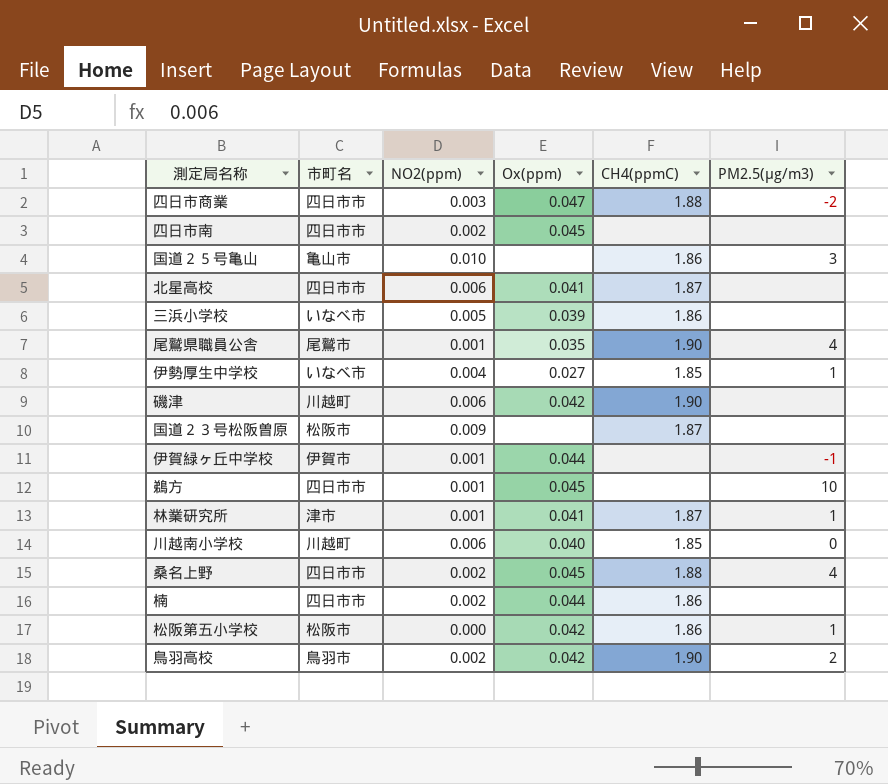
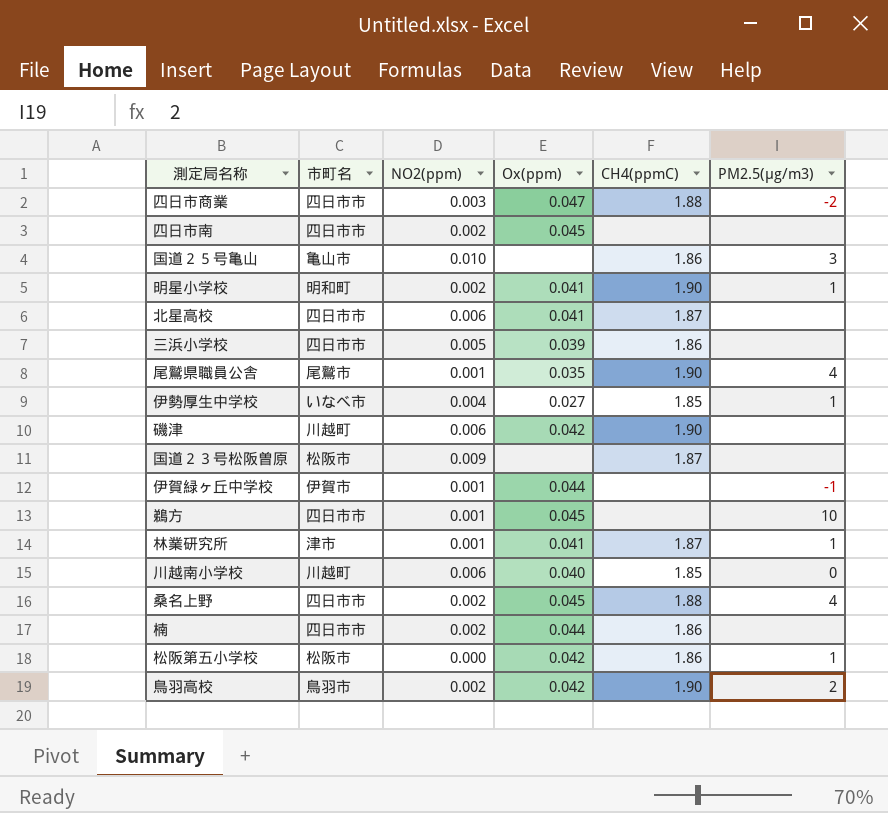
row 明星小学校: none -> 明和町 | 0.002 | 0.041 | 1.90 | 1
三浜小学校 | 市町名: いなべ市 -> 四日市市

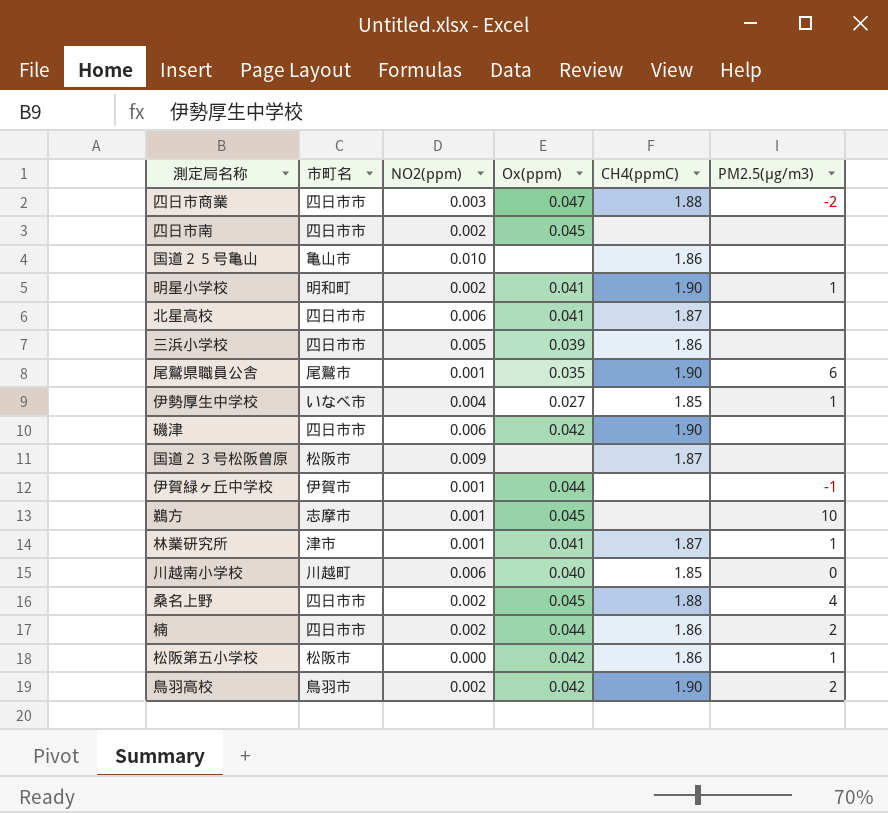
国道２５号亀山 | PM2.5(μg/m3): 3 -> none
尾鷲県職員公舎 | PM2.5(μg/m3): 4 -> 6
磯津 | 市町名: 川越町 -> 四日市市
鵜方 | 市町名: 四日市市 -> 志摩市
楠 | PM2.5(μg/m3): none -> 2

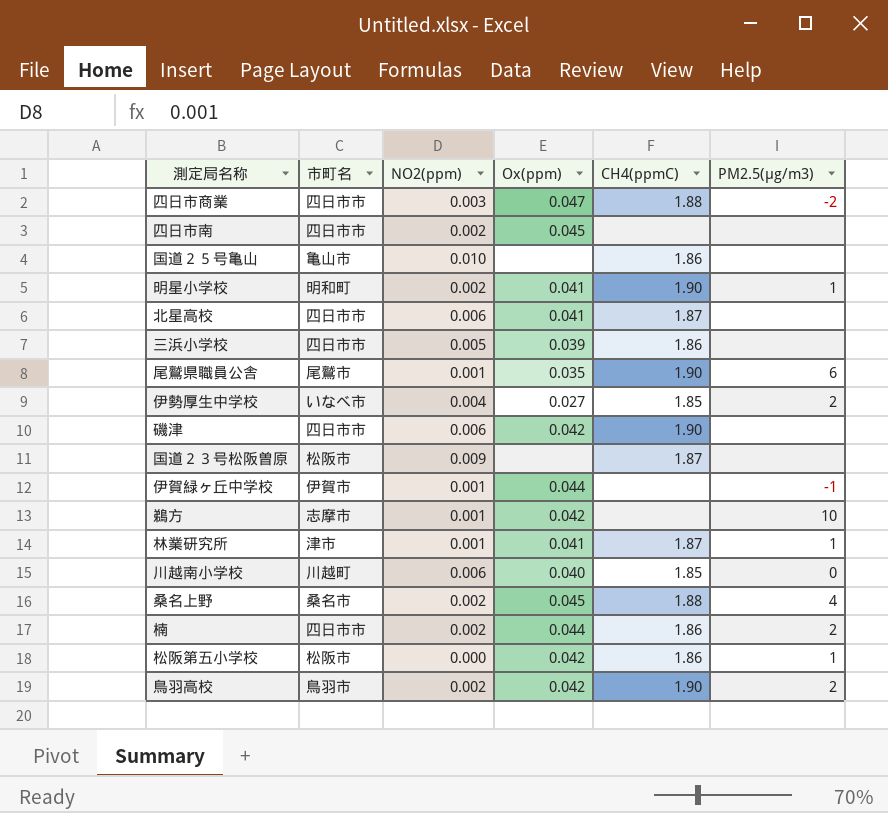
伊勢厚生中学校 | PM2.5(μg/m3): 1 -> 2
鵜方 | Ox(ppm): 0.045 -> 0.042
桑名上野 | 市町名: 四日市市 -> 桑名市

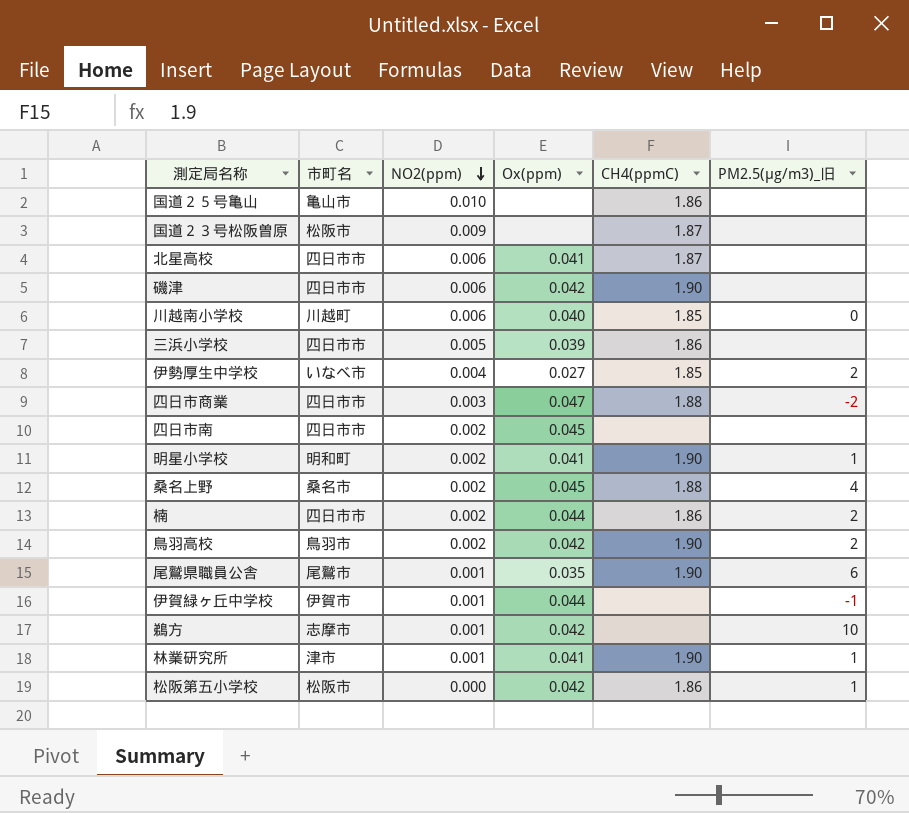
row order: none -> NO2(ppm) descending
column name: PM2.5(μg/m3) -> PM2.5(μg/m3)_旧
林業研究所 | CH4(ppmC): 1.87 -> 1.90

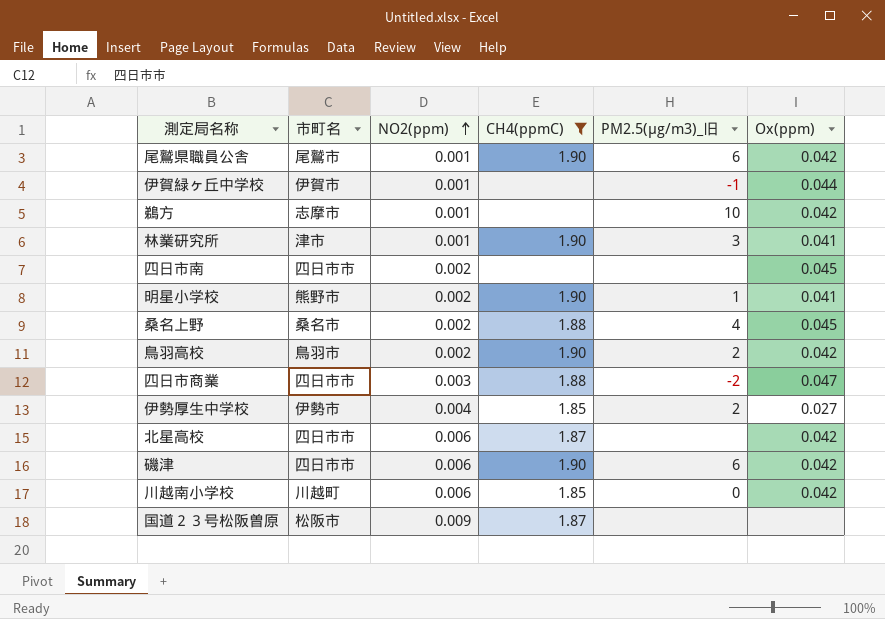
filter: none -> CH4(ppmC) != 1.86
row order: NO2(ppm) descending -> NO2(ppm) ascending
column Ox(ppm) | position: 4 -> 6
尾鷲県職員公舎 | Ox(ppm): 0.035 -> 0.042
林業研究所 | PM2.5(μg/m3)_旧: 1 -> 3
明星小学校 | 市町名: 明和町 -> 熊野市
伊勢厚生中学校 | 市町名: いなべ市 -> 伊勢市
北星高校 | Ox(ppm): 0.041 -> 0.042
磯津 | PM2.5(μg/m3)_旧: none -> 6
川越南小学校 | Ox(ppm): 0.040 -> 0.042

